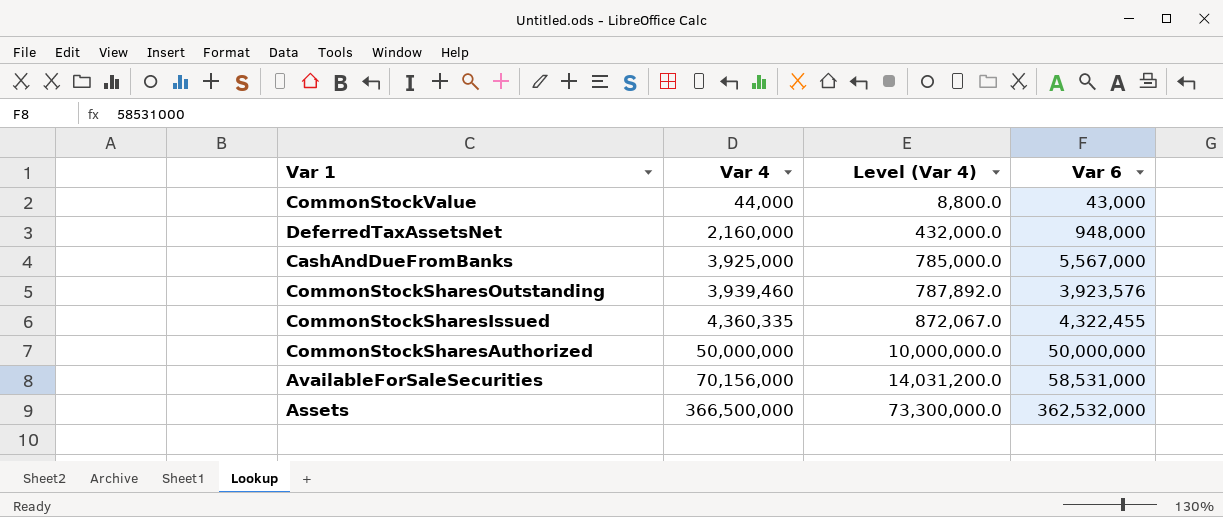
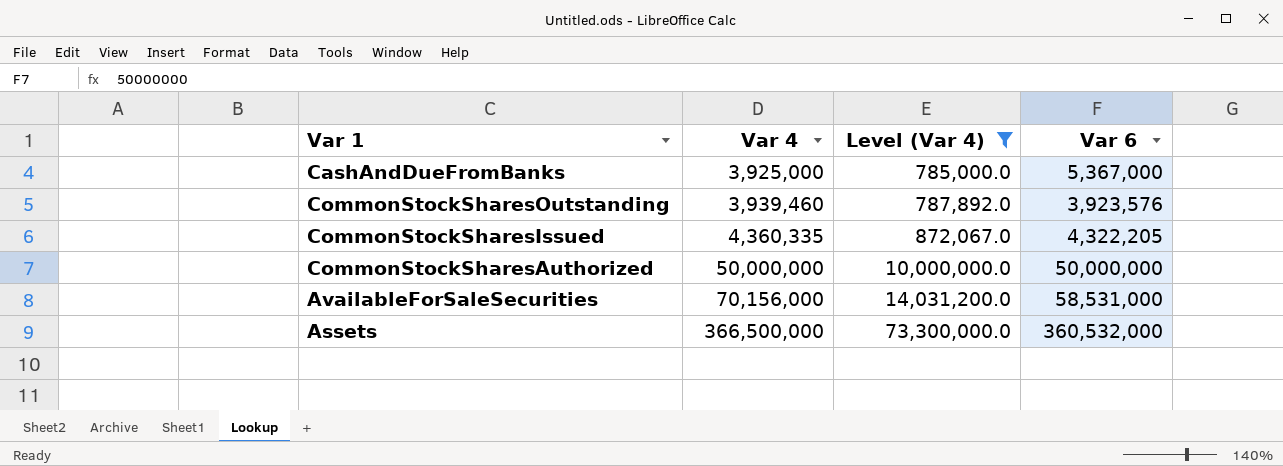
filter: none -> Level (Var 4) >= 785,000.0
CashAndDueFromBanks | Var 6: 5,567,000 -> 5,367,000
CommonStockSharesIssued | Var 6: 4,322,455 -> 4,322,205
Assets | Var 6: 362,532,000 -> 360,532,000

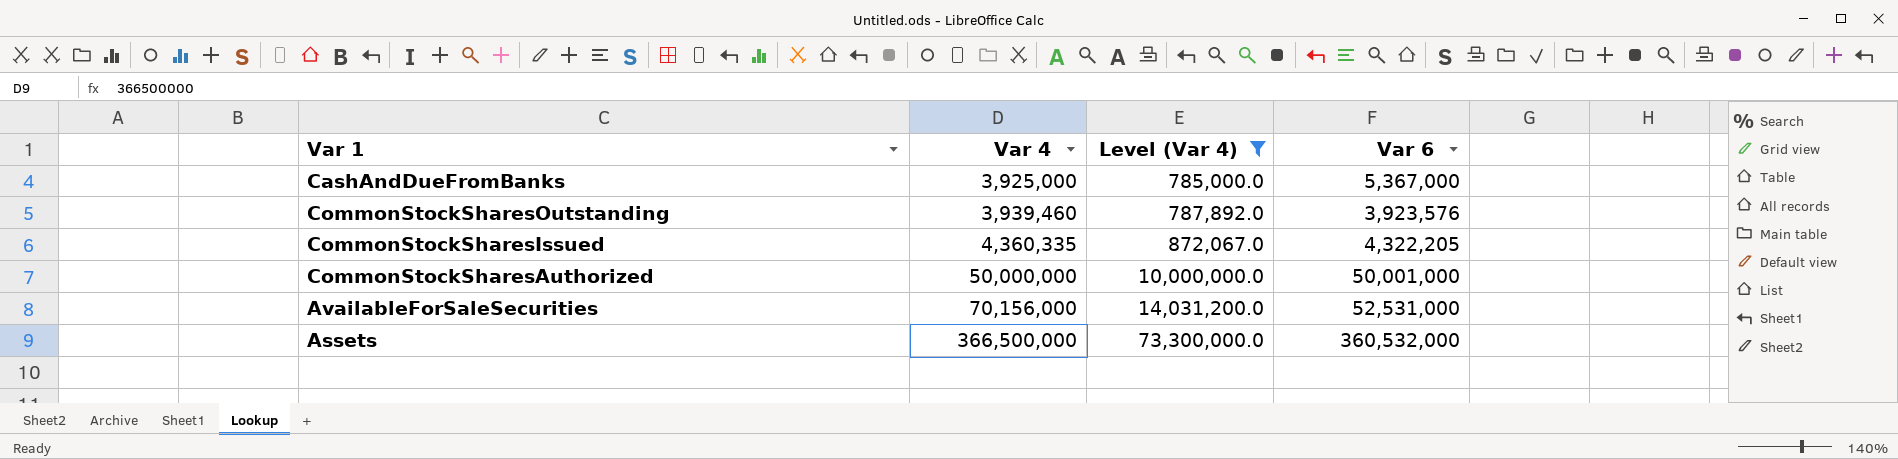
CommonStockSharesAuthorized | Var 6: 50,000,000 -> 50,001,000
AvailableForSaleSecurities | Var 6: 58,531,000 -> 52,531,000

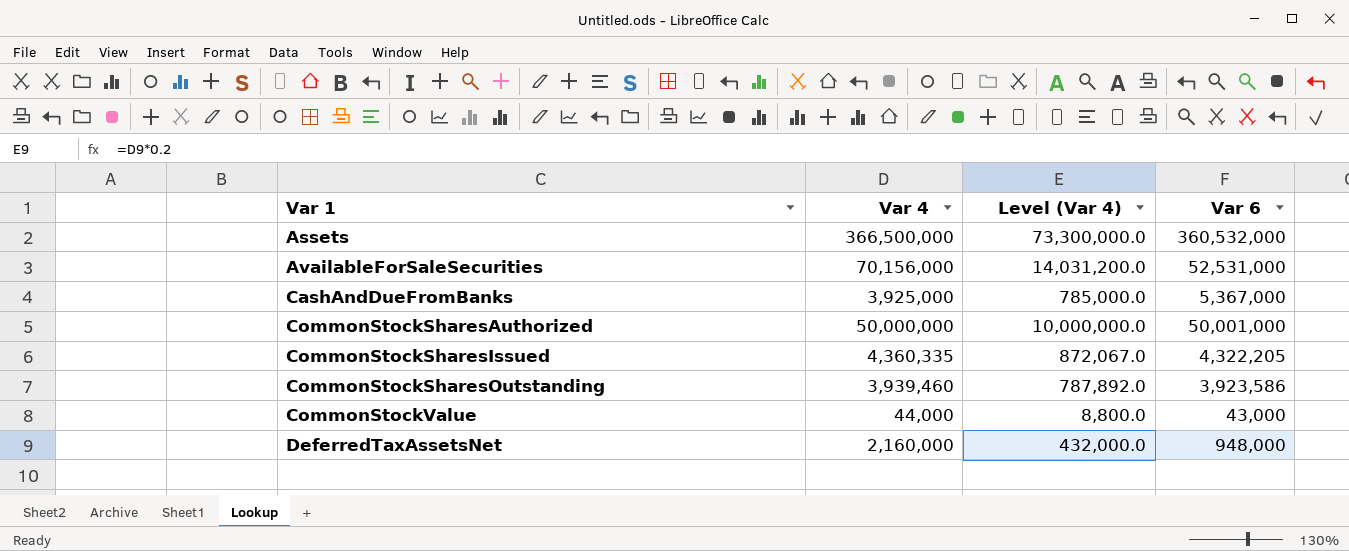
filter: Level (Var 4) >= 785,000.0 -> none
row order: Var 4 ascending -> Var 1 ascending
CommonStockSharesOutstanding | Var 6: 3,923,576 -> 3,923,586

